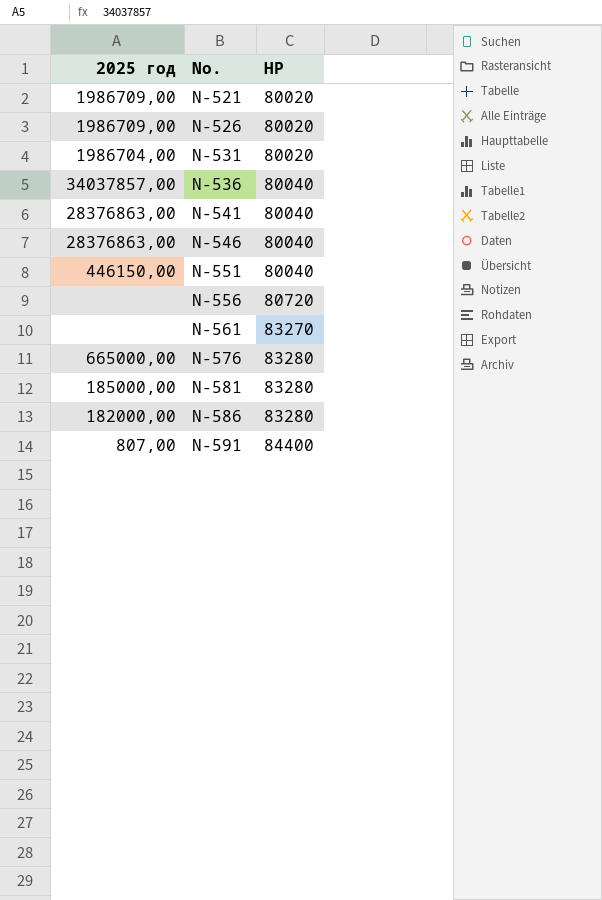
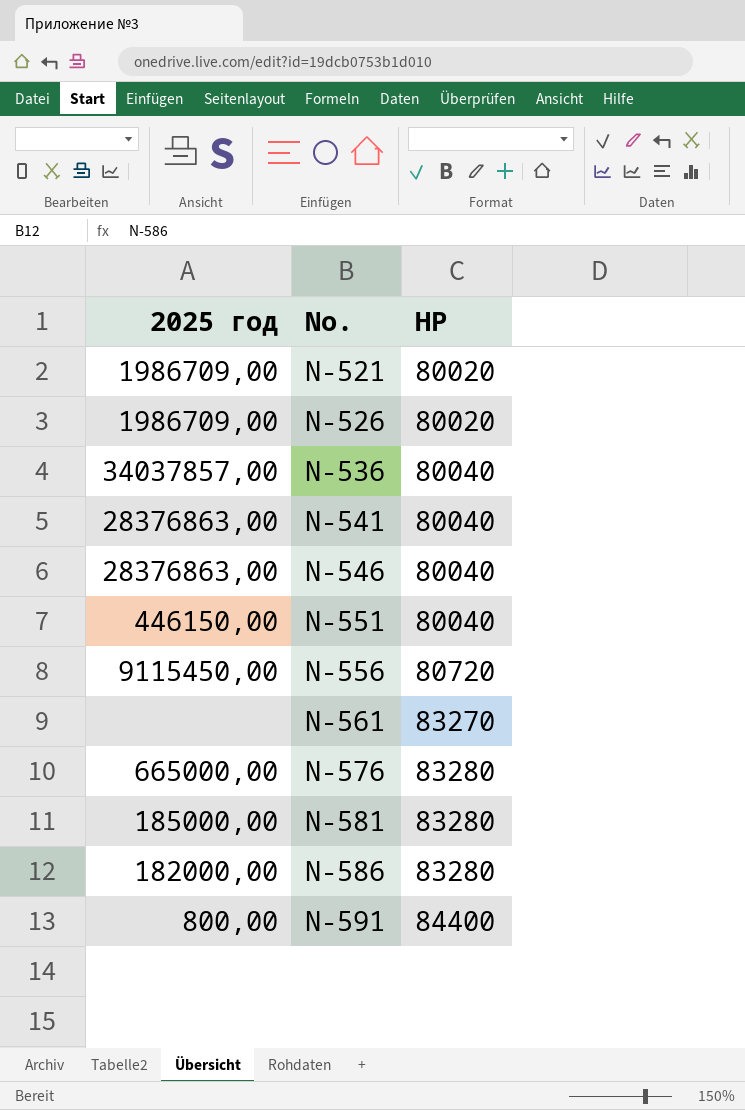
row N-531: 1986704,00 | 80020 -> none
N-556 | 2025 год: none -> 9115450,00
N-591 | 2025 год: 807,00 -> 800,00

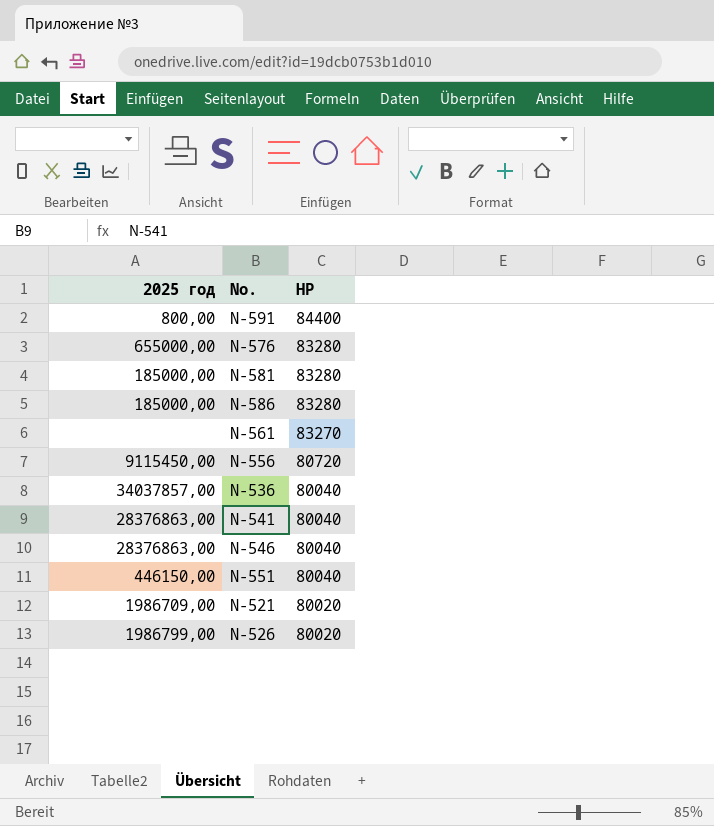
row order: No. ascending -> НР descending
N-576 | 2025 год: 665000,00 -> 655000,00
N-586 | 2025 год: 182000,00 -> 185000,00
N-526 | 2025 год: 1986709,00 -> 1986799,00

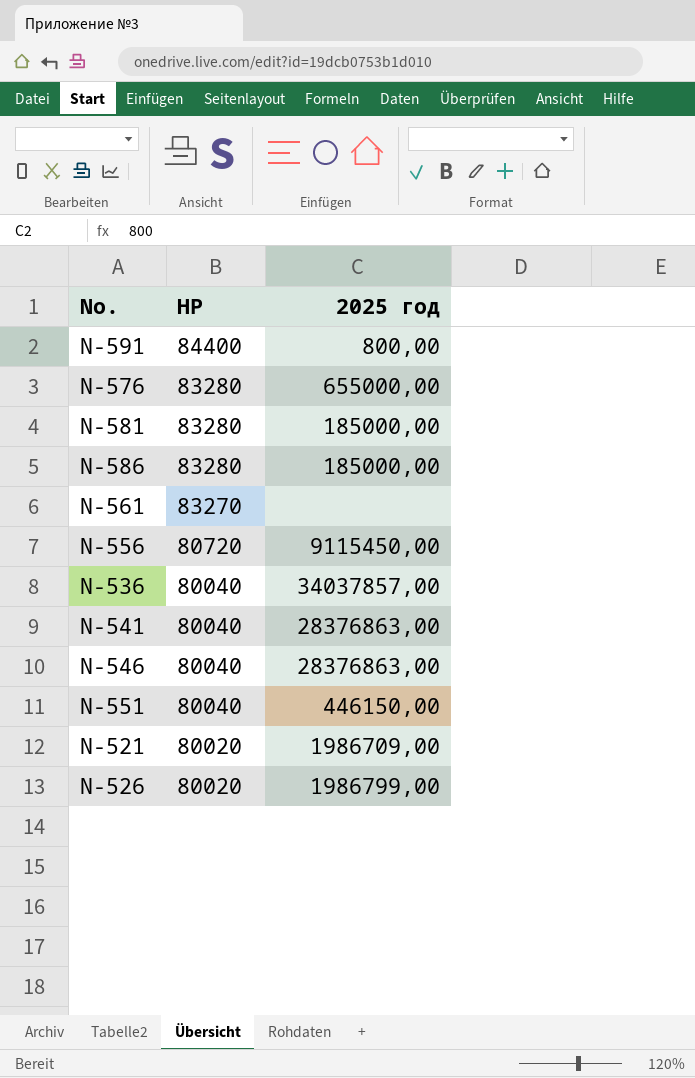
column 2025 год | position: 1 -> 3

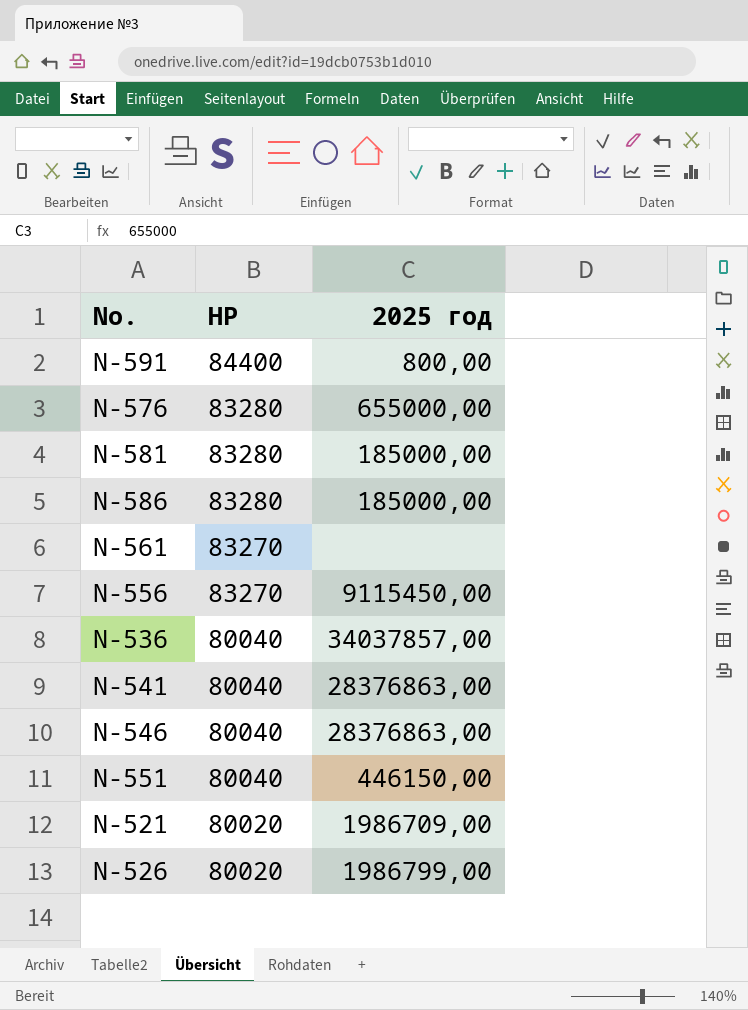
N-556 | НР: 80720 -> 83270

